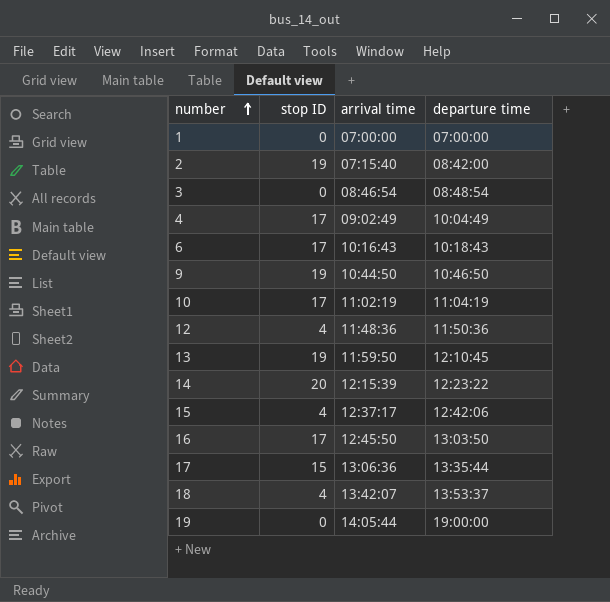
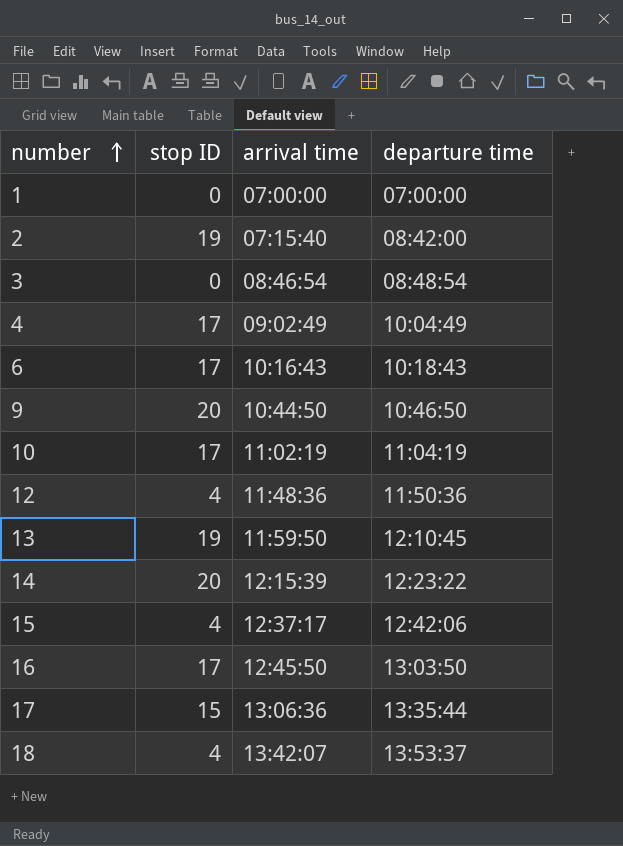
row 19: 0 | 14:05:44 | 19:00:00 -> none
9 | stop ID: 19 -> 20

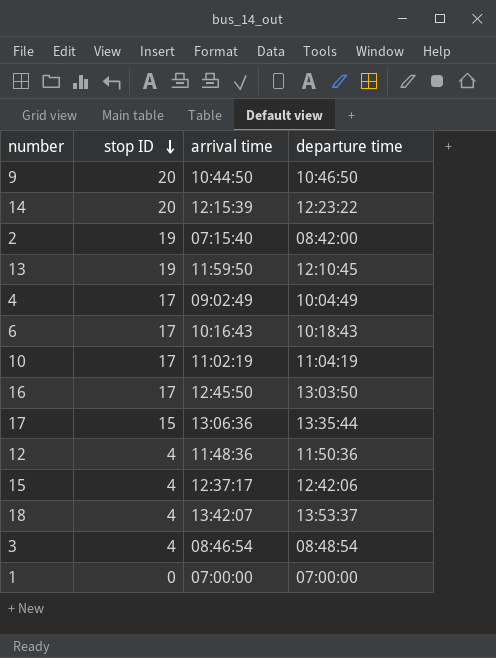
row order: number ascending -> stop ID descending
3 | stop ID: 0 -> 4

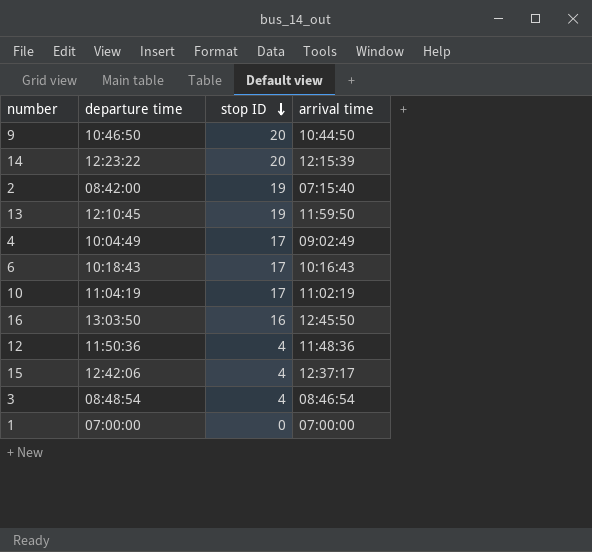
column departure time | position: 4 -> 2
row 17: 15 | 13:06:36 | 13:35:44 -> none
row 18: 4 | 13:42:07 | 13:53:37 -> none
16 | stop ID: 17 -> 16

